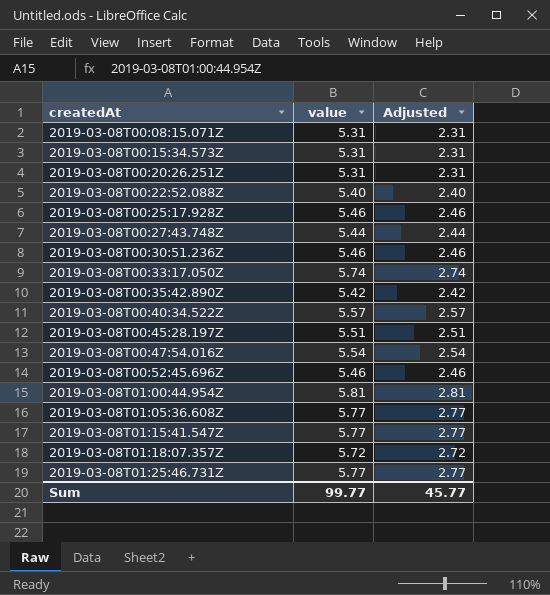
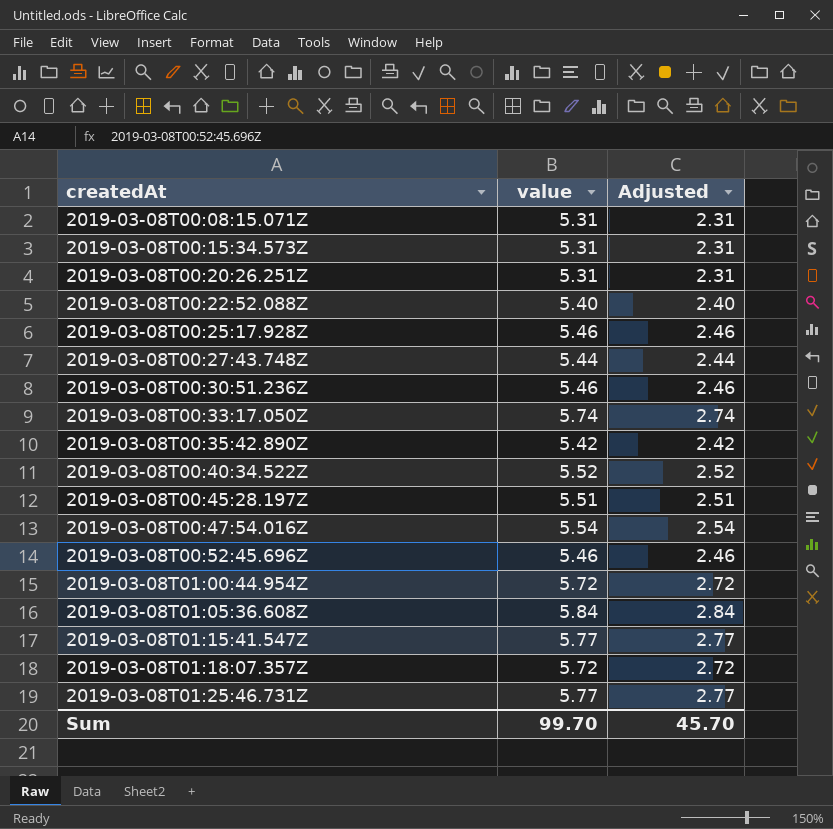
2019-03-08T00:40:34.522Z | value: 5.57 -> 5.52
2019-03-08T00:40:34.522Z | Adjusted: 2.57 -> 2.52
2019-03-08T01:00:44.954Z | value: 5.81 -> 5.72
2019-03-08T01:00:44.954Z | Adjusted: 2.81 -> 2.72
2019-03-08T01:05:36.608Z | value: 5.77 -> 5.84
2019-03-08T01:05:36.608Z | Adjusted: 2.77 -> 2.84
Sum | value: 99.77 -> 99.70
Sum | Adjusted: 45.77 -> 45.70

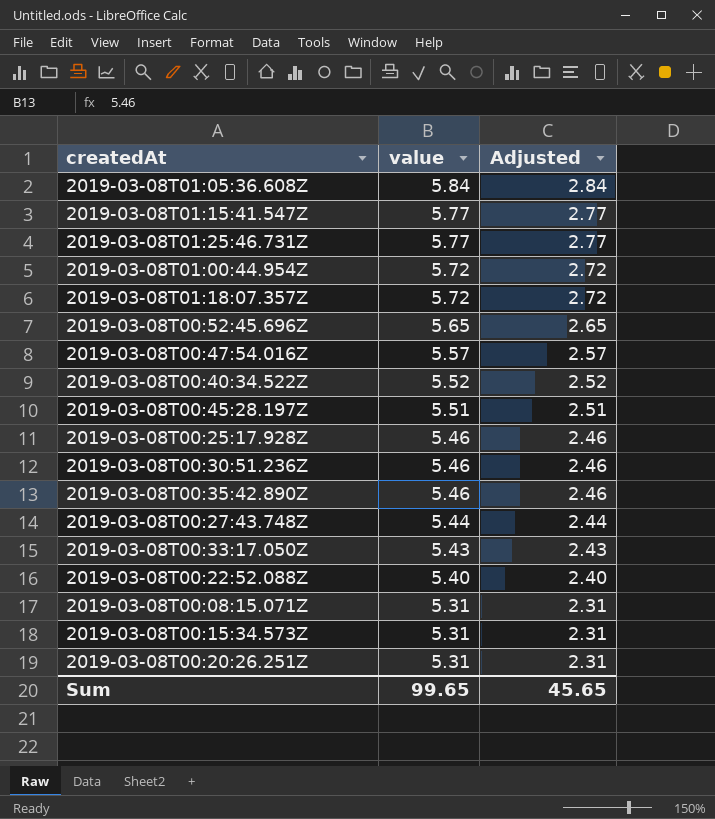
row order: createdAt ascending -> value descending
2019-03-08T00:52:45.696Z | value: 5.46 -> 5.65
2019-03-08T00:52:45.696Z | Adjusted: 2.46 -> 2.65
2019-03-08T00:47:54.016Z | value: 5.54 -> 5.57
2019-03-08T00:47:54.016Z | Adjusted: 2.54 -> 2.57
2019-03-08T00:35:42.890Z | value: 5.42 -> 5.46
2019-03-08T00:35:42.890Z | Adjusted: 2.42 -> 2.46
2019-03-08T00:33:17.050Z | value: 5.74 -> 5.43
2019-03-08T00:33:17.050Z | Adjusted: 2.74 -> 2.43
Sum | value: 99.70 -> 99.65
Sum | Adjusted: 45.70 -> 45.65

